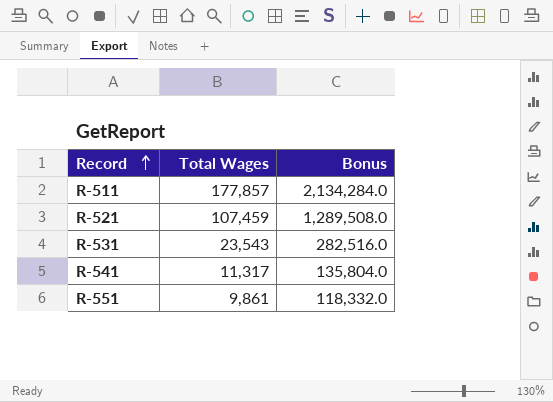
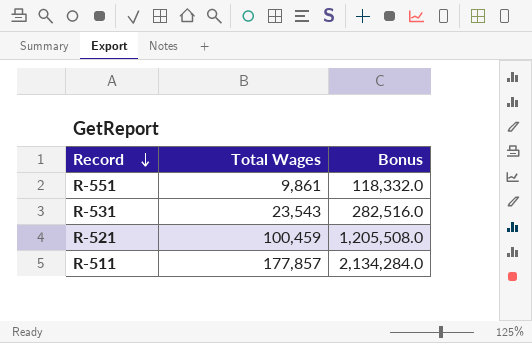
row order: Record ascending -> Record descending
row R-541: 11,317 | 135,804.0 -> none
R-521 | Total Wages: 107,459 -> 100,459
R-521 | Bonus: 1,289,508.0 -> 1,205,508.0

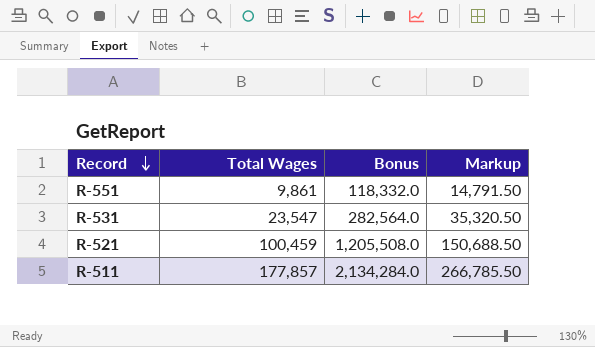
column Markup | formula: none -> [Total Wages] * 1.5
R-531 | Total Wages: 23,543 -> 23,547
R-531 | Bonus: 282,516.0 -> 282,564.0

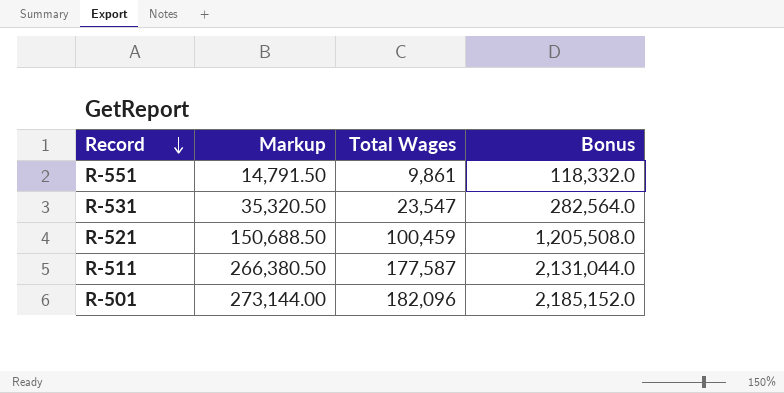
column Markup | position: 4 -> 2
R-511 | Markup: 266,785.50 -> 266,380.50
R-511 | Total Wages: 177,857 -> 177,587
R-511 | Bonus: 2,134,284.0 -> 2,131,044.0
row R-501: none -> 273,144.00 | 182,096 | 2,185,152.0

